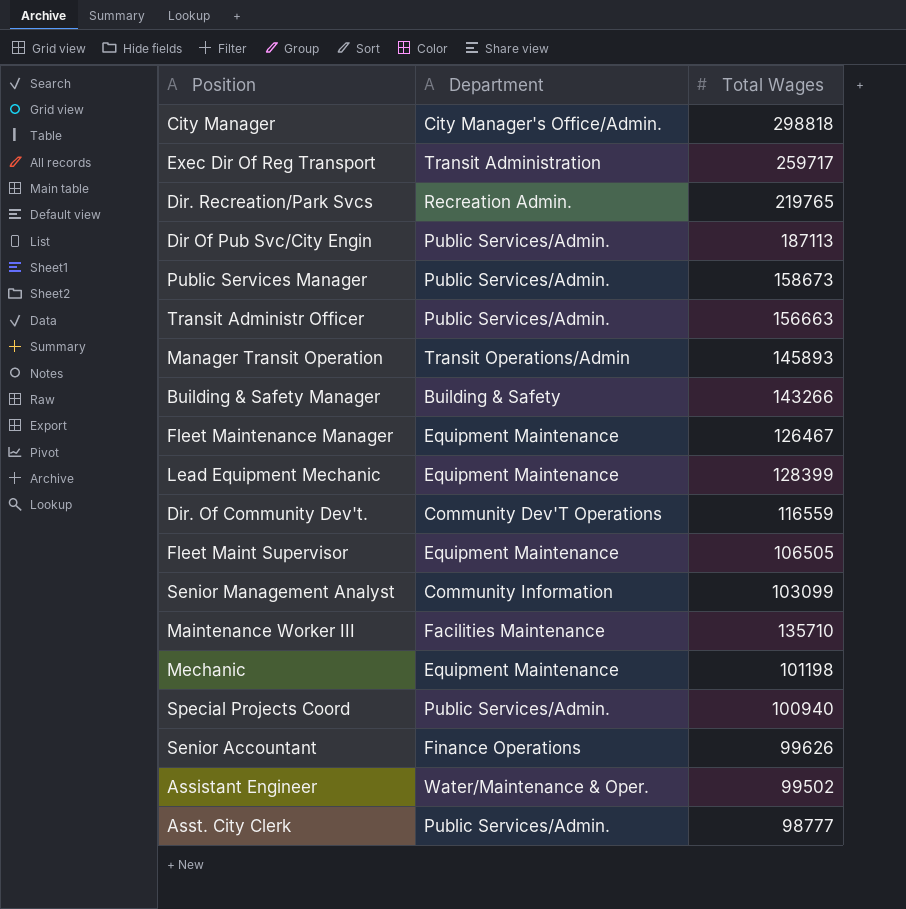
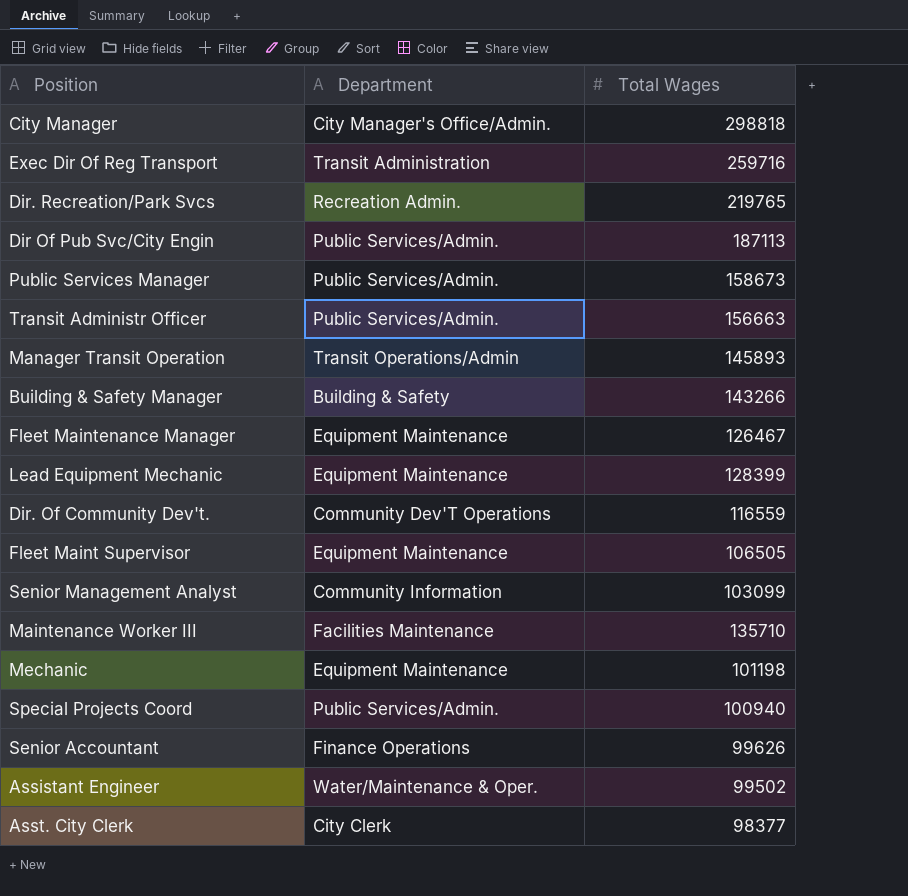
Exec Dir Of Reg Transport | Total Wages: 259717 -> 259716
Asst. City Clerk | Department: Public Services/Admin. -> City Clerk
Asst. City Clerk | Total Wages: 98777 -> 98377

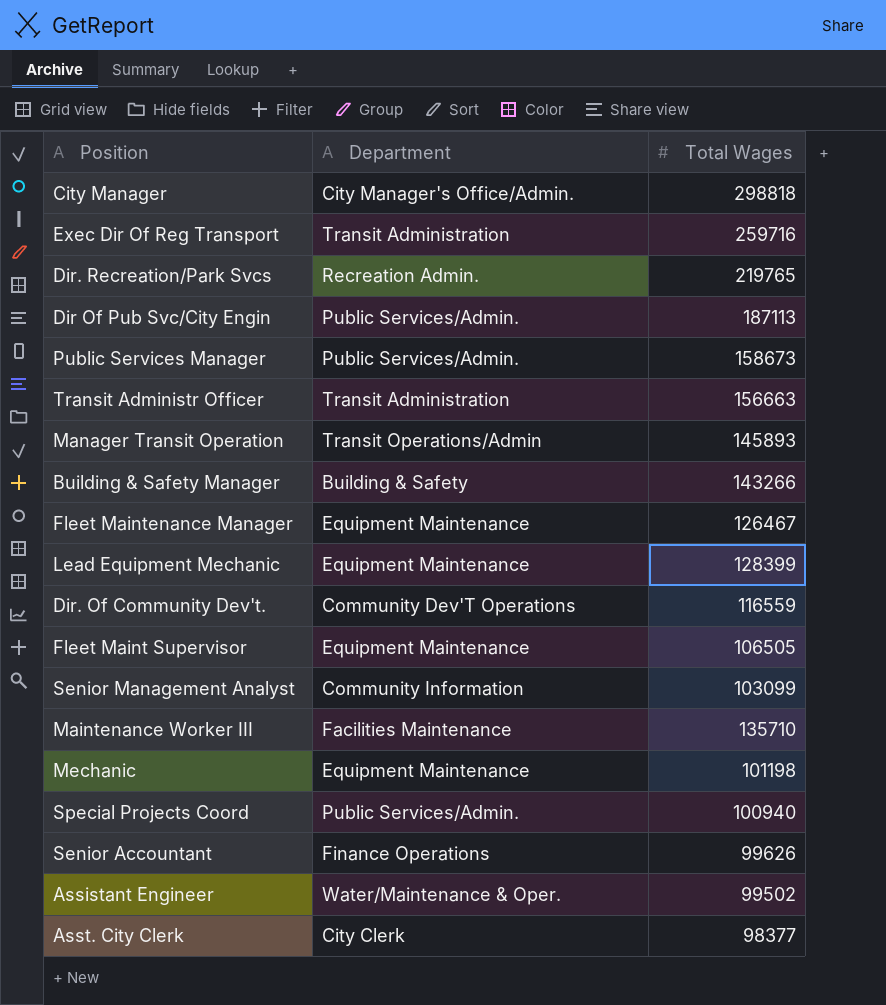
Transit Administr Officer | Department: Public Services/Admin. -> Transit Administration

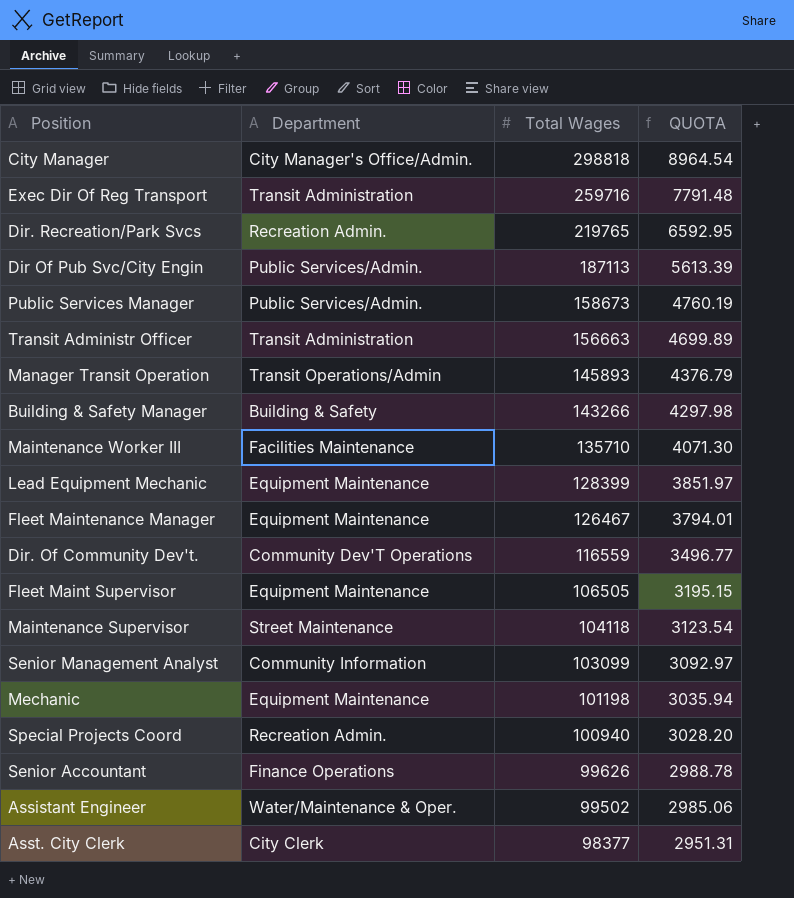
row order: none -> Total Wages descending
column QUOTA | formula: none -> [Total Wages] * 0.03
row Maintenance Supervisor: none -> Street Maintenance | 104118 | 3123.54
Special Projects Coord | Department: Public Services/Admin. -> Recreation Admin.

